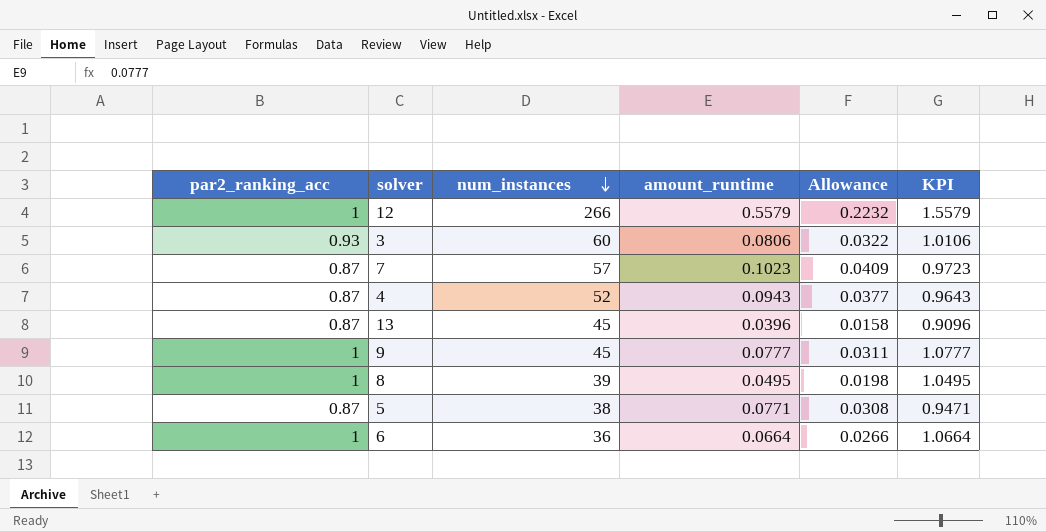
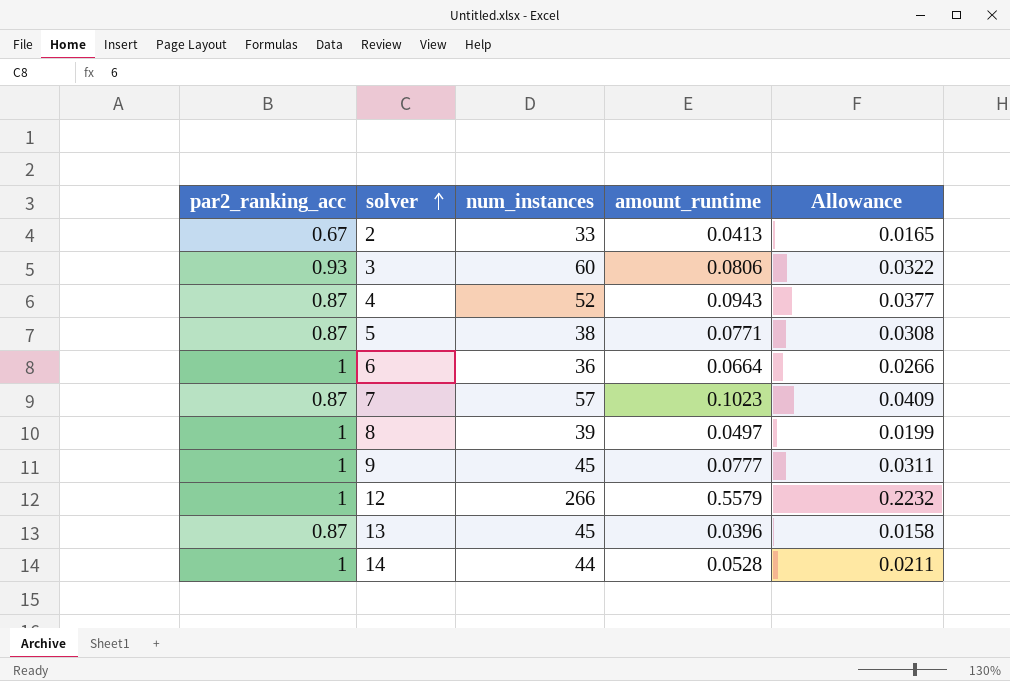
row order: num_instances descending -> solver ascending
column KPI | formula: [par2_ranking_acc] + [amount_runtime] -> none
row 2: none -> 0.67 | 33 | 0.0413 | 0.0165
8 | amount_runtime: 0.0495 -> 0.0497
8 | Allowance: 0.0198 -> 0.0199
row 14: none -> 1 | 44 | 0.0528 | 0.0211

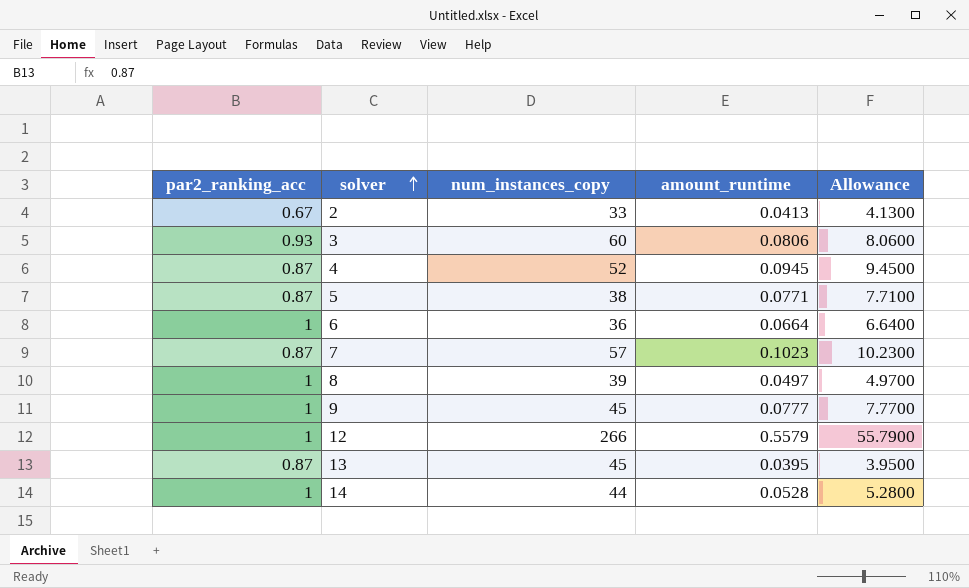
column name: num_instances -> num_instances_copy
column Allowance | formula: [amount_runtime] * 0.4 -> [amount_runtime] * 100
4 | amount_runtime: 0.0943 -> 0.0945
13 | amount_runtime: 0.0396 -> 0.0395

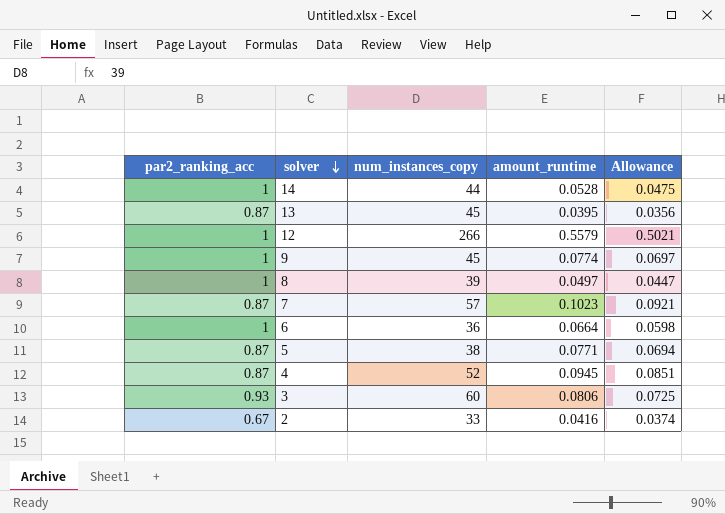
row order: solver ascending -> solver descending
column Allowance | formula: [amount_runtime] * 100 -> [amount_runtime] * 0.9
9 | amount_runtime: 0.0777 -> 0.0774
2 | amount_runtime: 0.0413 -> 0.0416

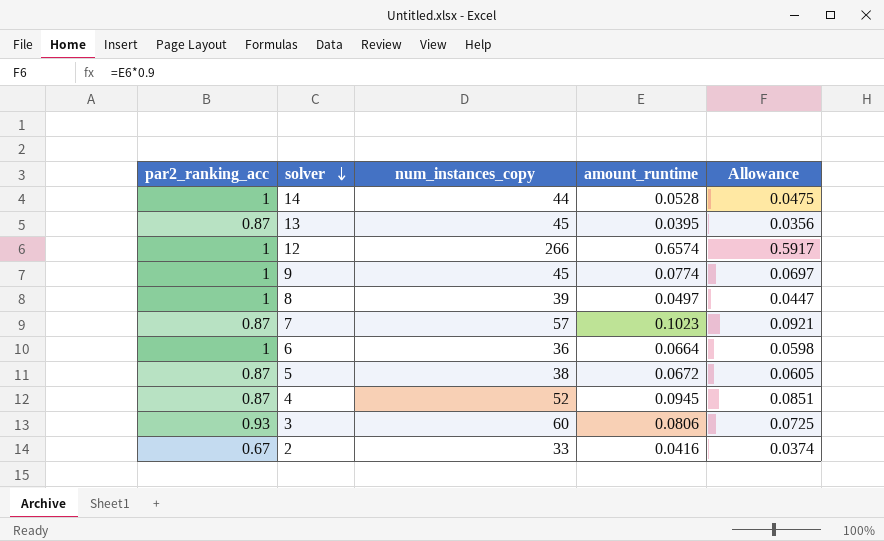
12 | amount_runtime: 0.5579 -> 0.6574
12 | Allowance: 0.5021 -> 0.5917
5 | amount_runtime: 0.0771 -> 0.0672
5 | Allowance: 0.0694 -> 0.0605

